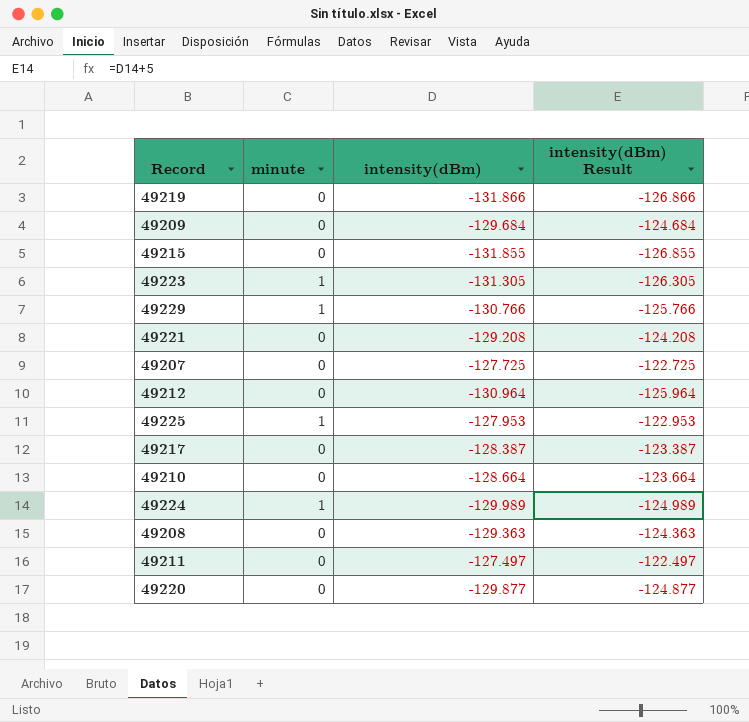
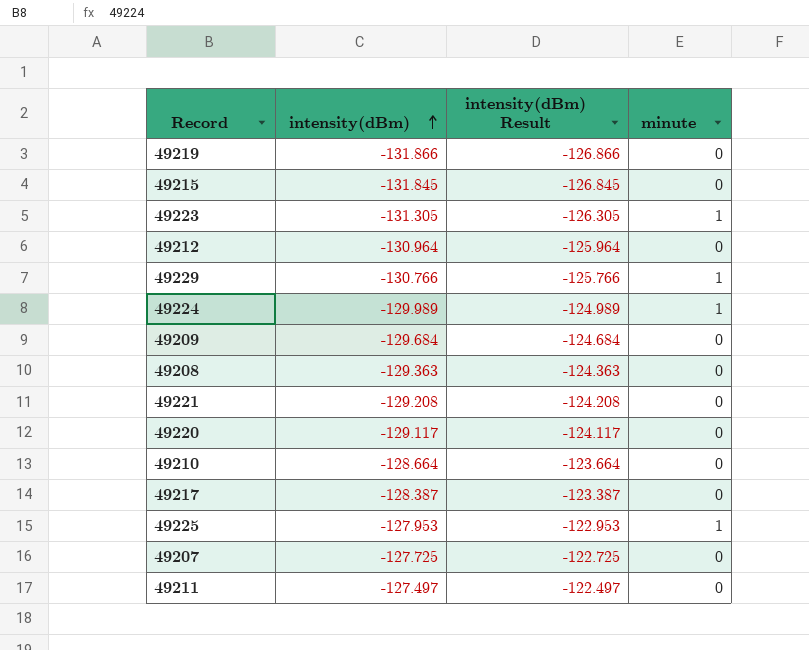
row order: none -> intensity(dBm) ascending
column minute | position: 2 -> 4
49215 | intensity(dBm): -131.855 -> -131.845
49215 | intensity(dBm) Result: -126.855 -> -126.845
49220 | intensity(dBm): -129.877 -> -129.117
49220 | intensity(dBm) Result: -124.877 -> -124.117

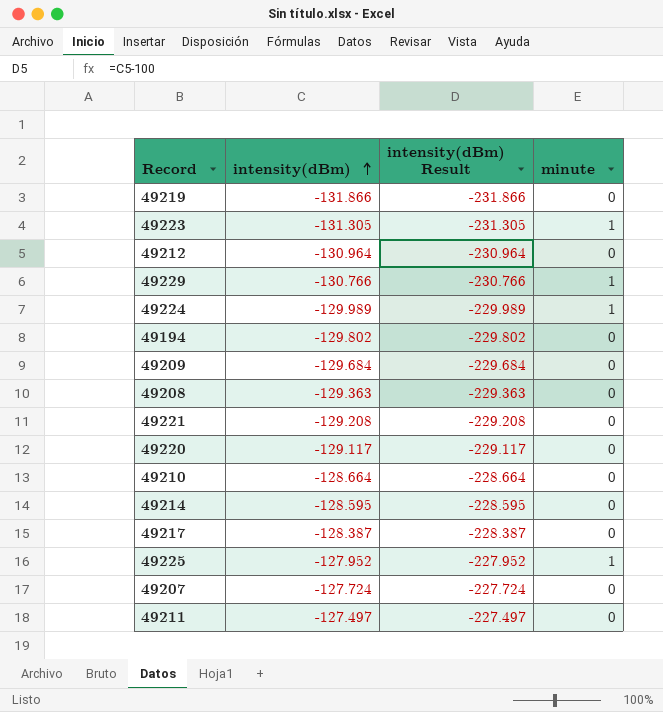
column intensity(dBm) Result | formula: [intensity(dBm)] + 5 -> [intensity(dBm)] - 100
row 49215: -131.845 | -126.845 | 0 -> none
row 49194: none -> -129.802 | -229.802 | 0
row 49214: none -> -128.595 | -228.595 | 0
49225 | intensity(dBm): -127.953 -> -127.952
49207 | intensity(dBm): -127.725 -> -127.724

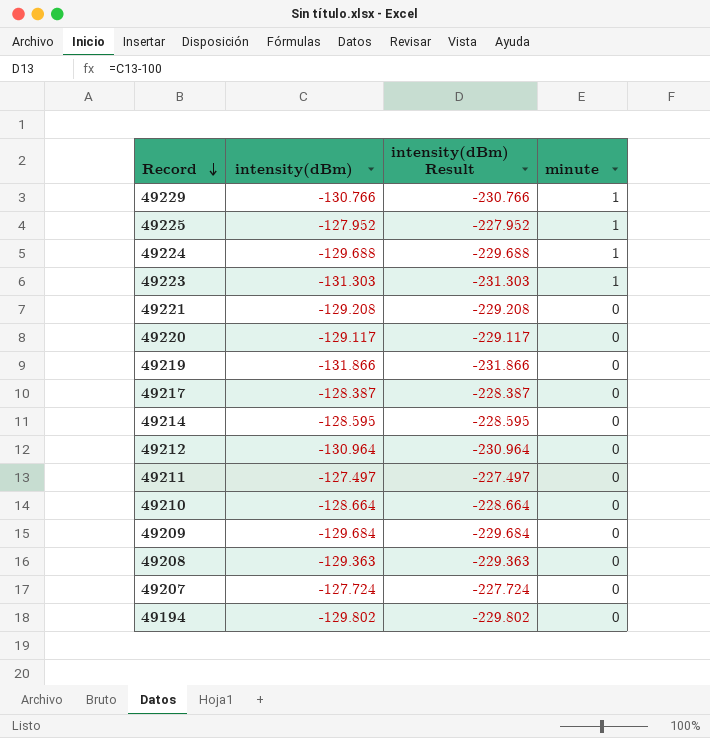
row order: intensity(dBm) ascending -> Record descending
49224 | intensity(dBm): -129.989 -> -129.688
49224 | intensity(dBm) Result: -229.989 -> -229.688
49223 | intensity(dBm): -131.305 -> -131.303
49223 | intensity(dBm) Result: -231.305 -> -231.303

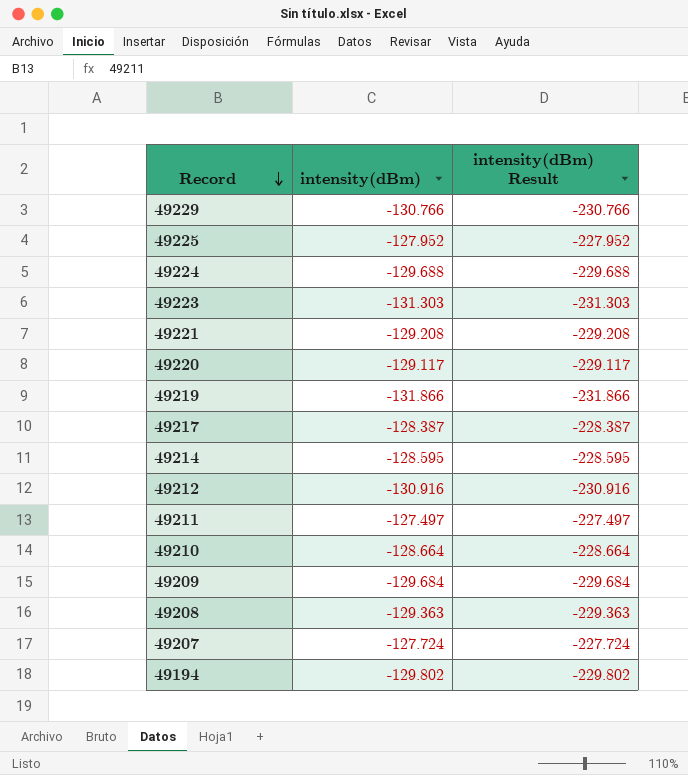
column minute | position: 4 -> none
49212 | intensity(dBm): -130.964 -> -130.916
49212 | intensity(dBm) Result: -230.964 -> -230.916

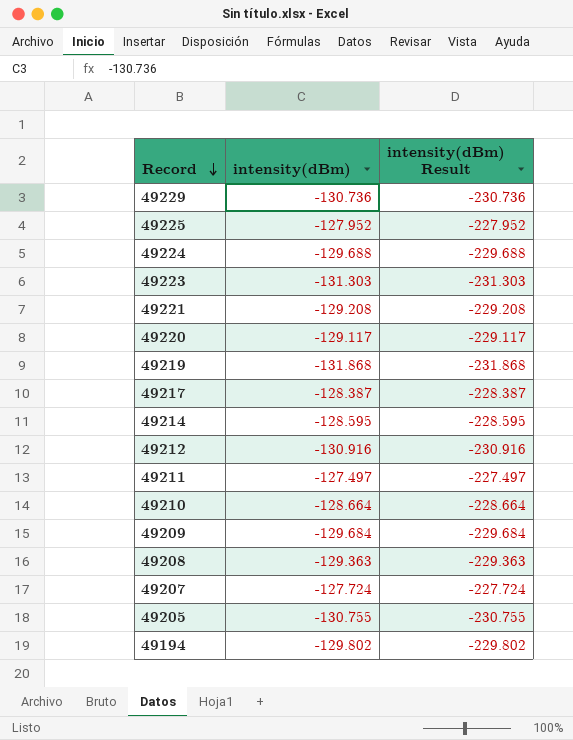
49229 | intensity(dBm): -130.766 -> -130.736
49229 | intensity(dBm) Result: -230.766 -> -230.736
49219 | intensity(dBm): -131.866 -> -131.868
49219 | intensity(dBm) Result: -231.866 -> -231.868
row 49205: none -> -130.755 | -230.755

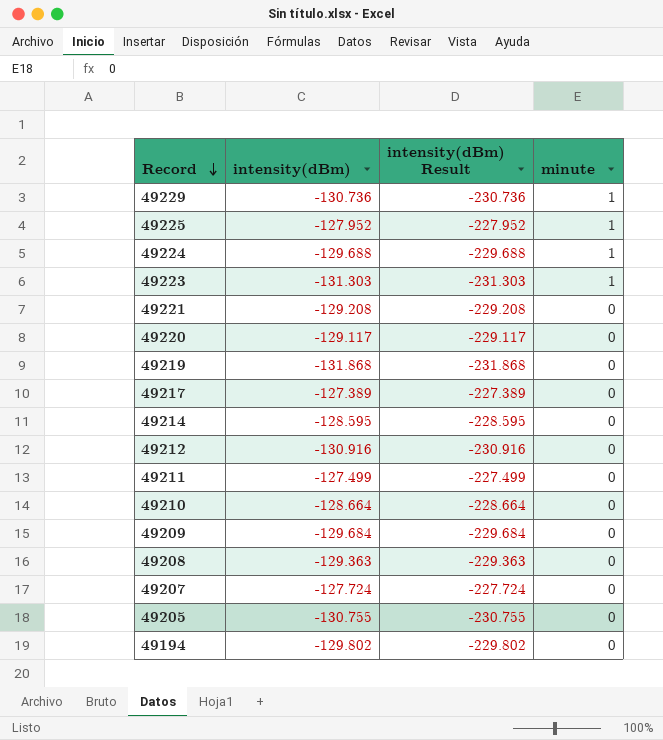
column minute | position: none -> 4
49217 | intensity(dBm): -128.387 -> -127.389
49217 | intensity(dBm) Result: -228.387 -> -227.389
49211 | intensity(dBm): -127.497 -> -127.499
49211 | intensity(dBm) Result: -227.497 -> -227.499

